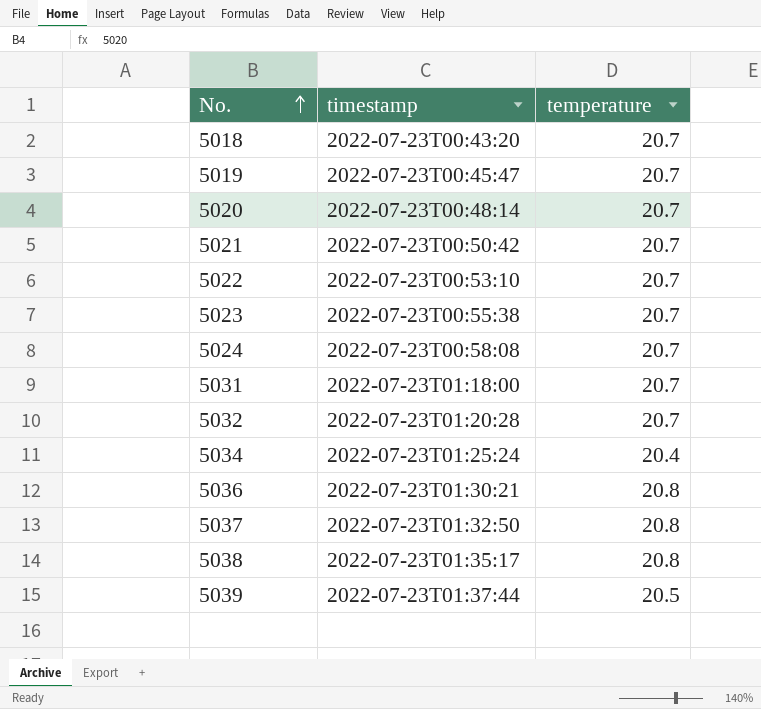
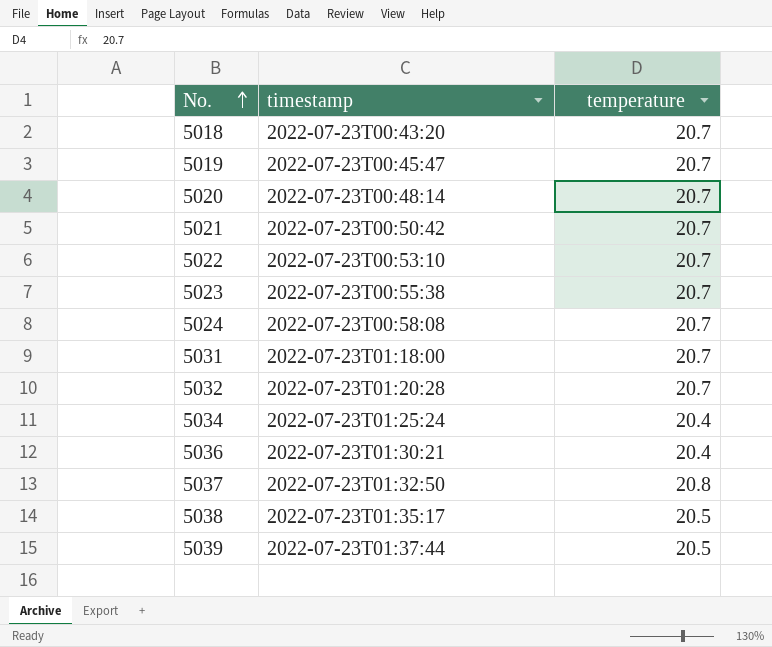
5036 | temperature: 20.8 -> 20.4
5038 | temperature: 20.8 -> 20.5

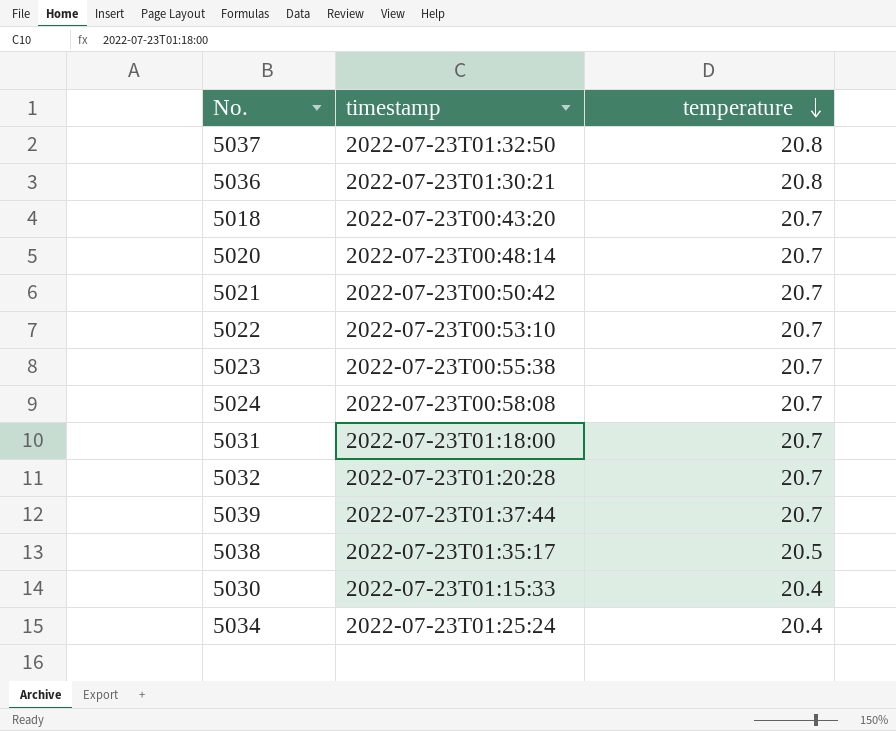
row order: No. ascending -> temperature descending
row 5019: 2022-07-23T00:45:47 | 20.7 -> none
5036 | temperature: 20.4 -> 20.8
5039 | temperature: 20.5 -> 20.7
row 5030: none -> 2022-07-23T01:15:33 | 20.4

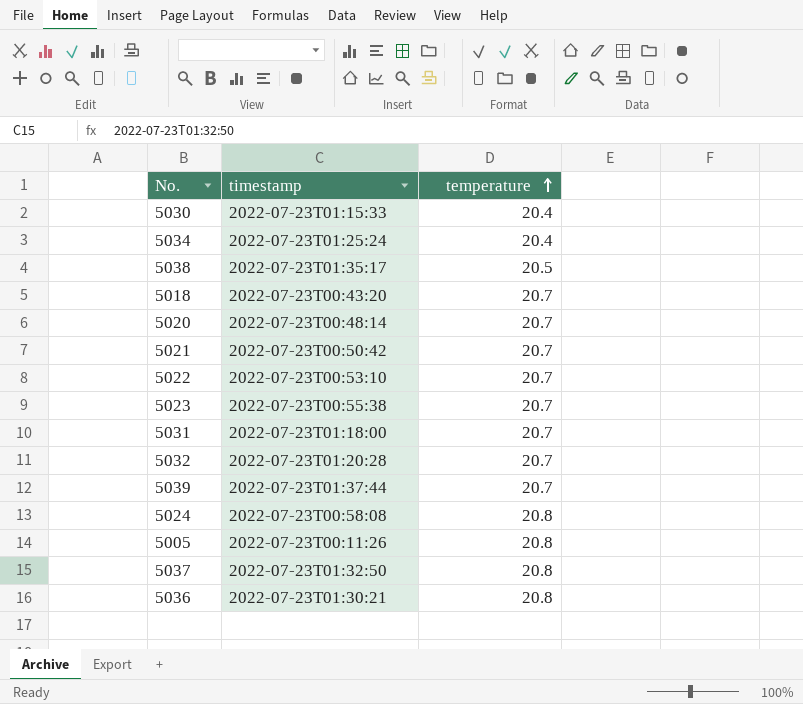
row order: temperature descending -> temperature ascending
5024 | temperature: 20.7 -> 20.8
row 5005: none -> 2022-07-23T00:11:26 | 20.8

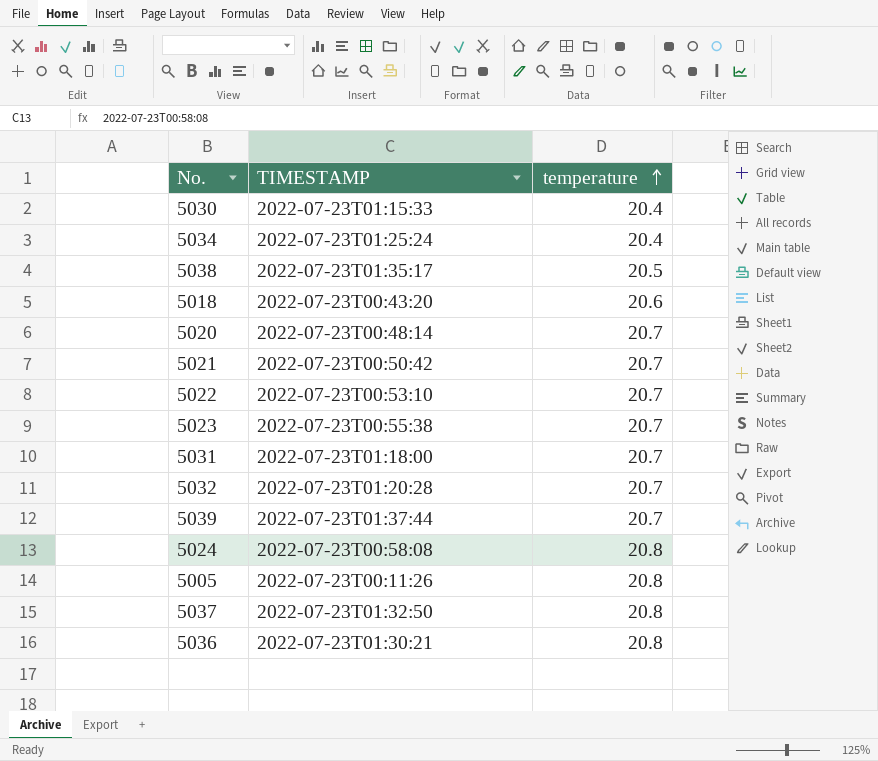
column name: timestamp -> TIMESTAMP
5018 | temperature: 20.7 -> 20.6

